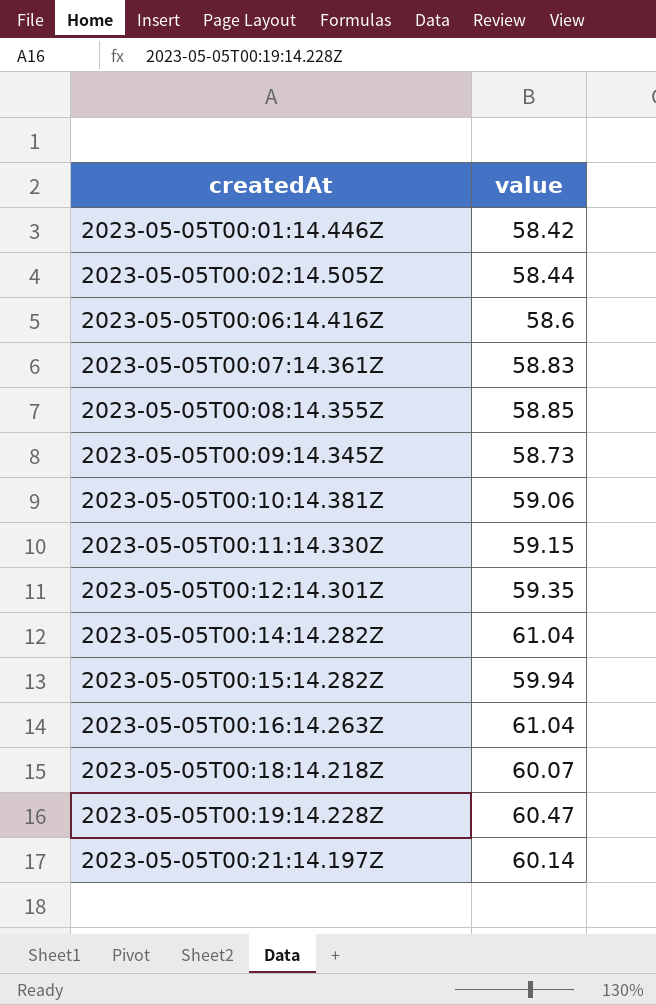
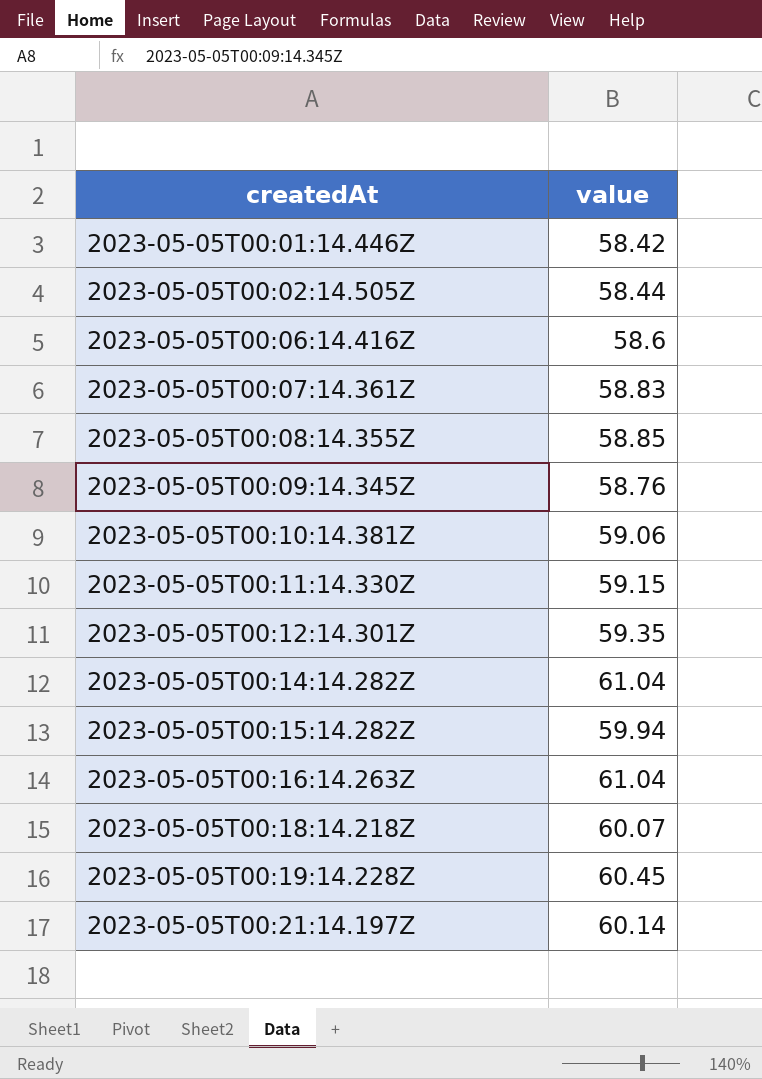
2023-05-05T00:09:14.345Z | value: 58.73 -> 58.76
2023-05-05T00:19:14.228Z | value: 60.47 -> 60.45

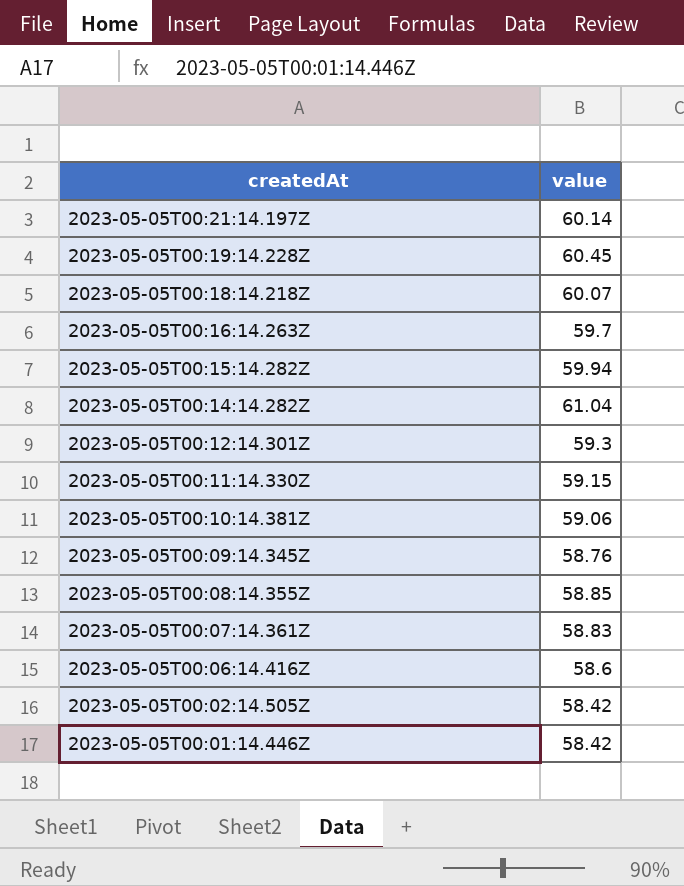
row order: createdAt ascending -> createdAt descending
2023-05-05T00:16:14.263Z | value: 61.04 -> 59.7
2023-05-05T00:12:14.301Z | value: 59.35 -> 59.3
2023-05-05T00:02:14.505Z | value: 58.44 -> 58.42

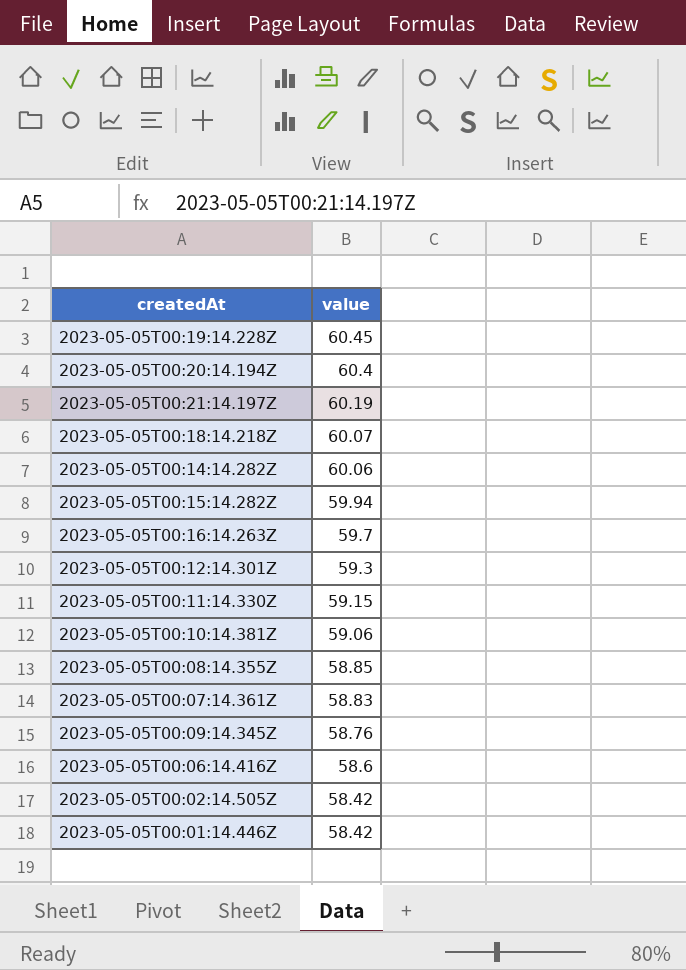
row order: createdAt descending -> value descending
row 2023-05-05T00:20:14.194Z: none -> 60.4
2023-05-05T00:21:14.197Z | value: 60.14 -> 60.19
2023-05-05T00:14:14.282Z | value: 61.04 -> 60.06

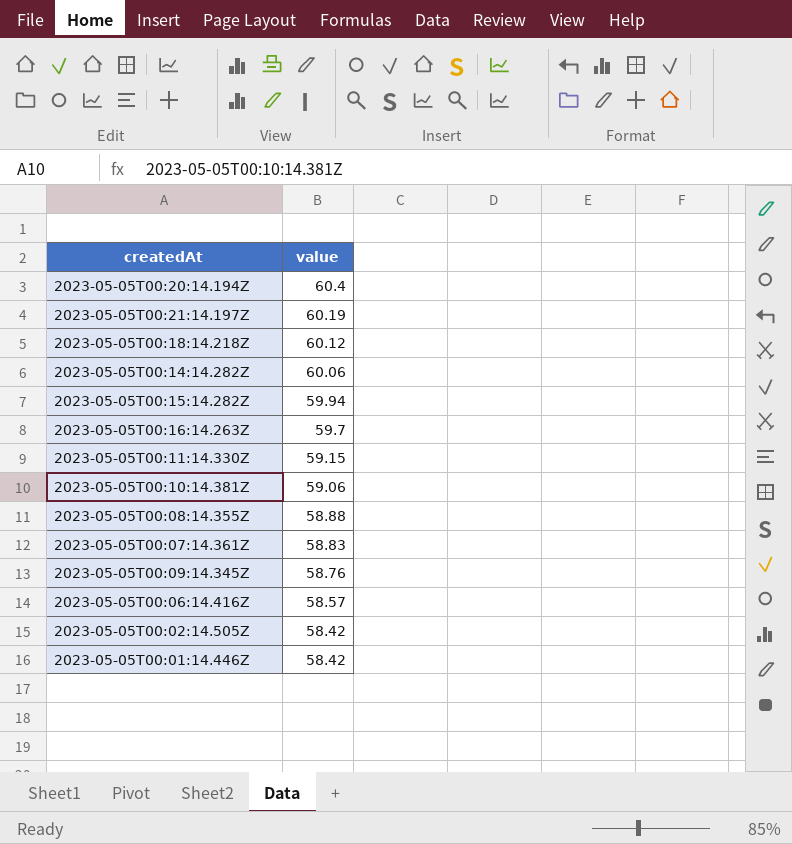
row 2023-05-05T00:19:14.228Z: 60.45 -> none
row 2023-05-05T00:12:14.301Z: 59.3 -> none
2023-05-05T00:18:14.218Z | value: 60.07 -> 60.12
2023-05-05T00:08:14.355Z | value: 58.85 -> 58.88
2023-05-05T00:06:14.416Z | value: 58.6 -> 58.57

